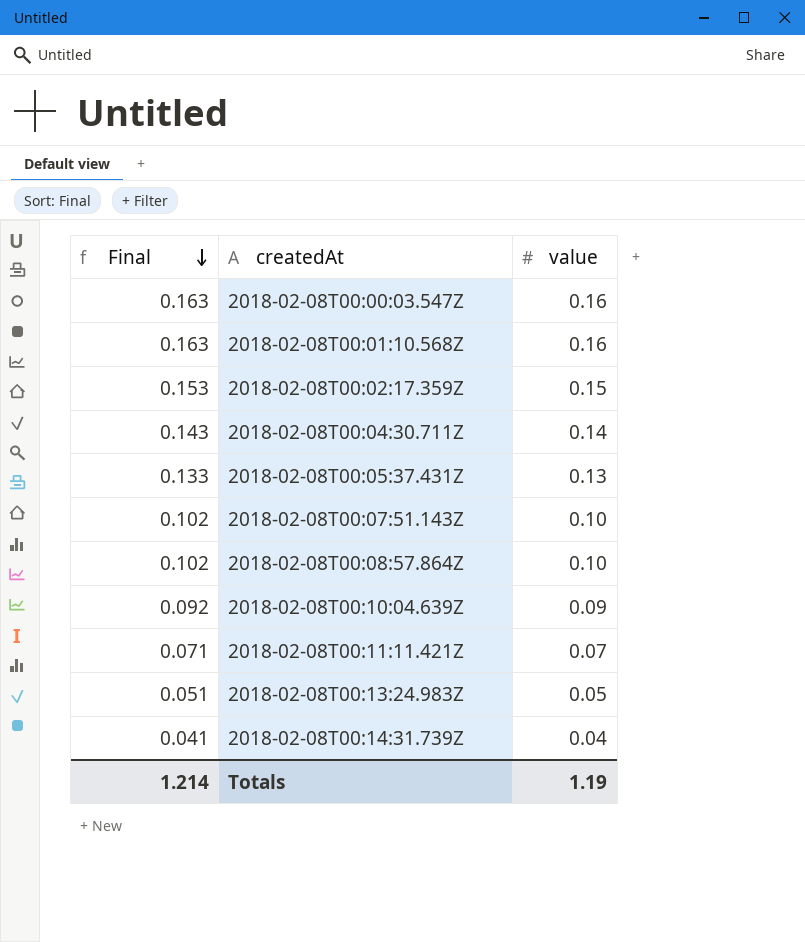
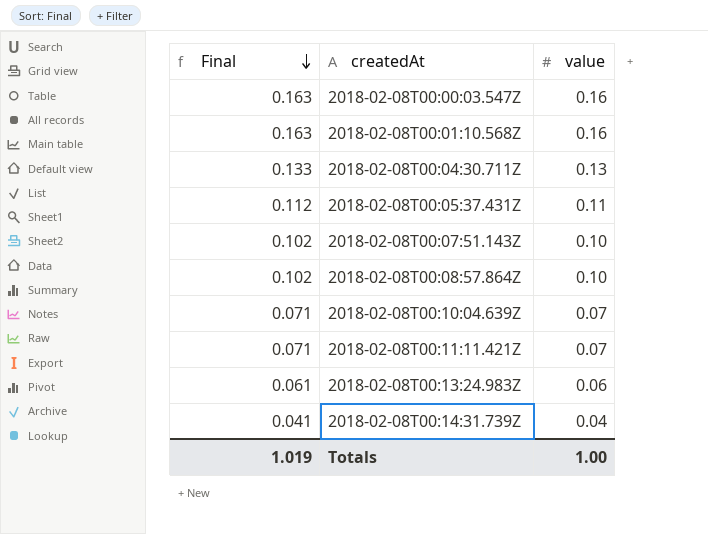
row 2018-02-08T00:02:17.359Z: 0.153 | 0.15 -> none
2018-02-08T00:04:30.711Z | Final: 0.143 -> 0.133
2018-02-08T00:04:30.711Z | value: 0.14 -> 0.13
2018-02-08T00:05:37.431Z | Final: 0.133 -> 0.112
2018-02-08T00:05:37.431Z | value: 0.13 -> 0.11
2018-02-08T00:10:04.639Z | Final: 0.092 -> 0.071
2018-02-08T00:10:04.639Z | value: 0.09 -> 0.07
2018-02-08T00:13:24.983Z | Final: 0.051 -> 0.061
2018-02-08T00:13:24.983Z | value: 0.05 -> 0.06
Totals | Final: 1.214 -> 1.019
Totals | value: 1.19 -> 1.00

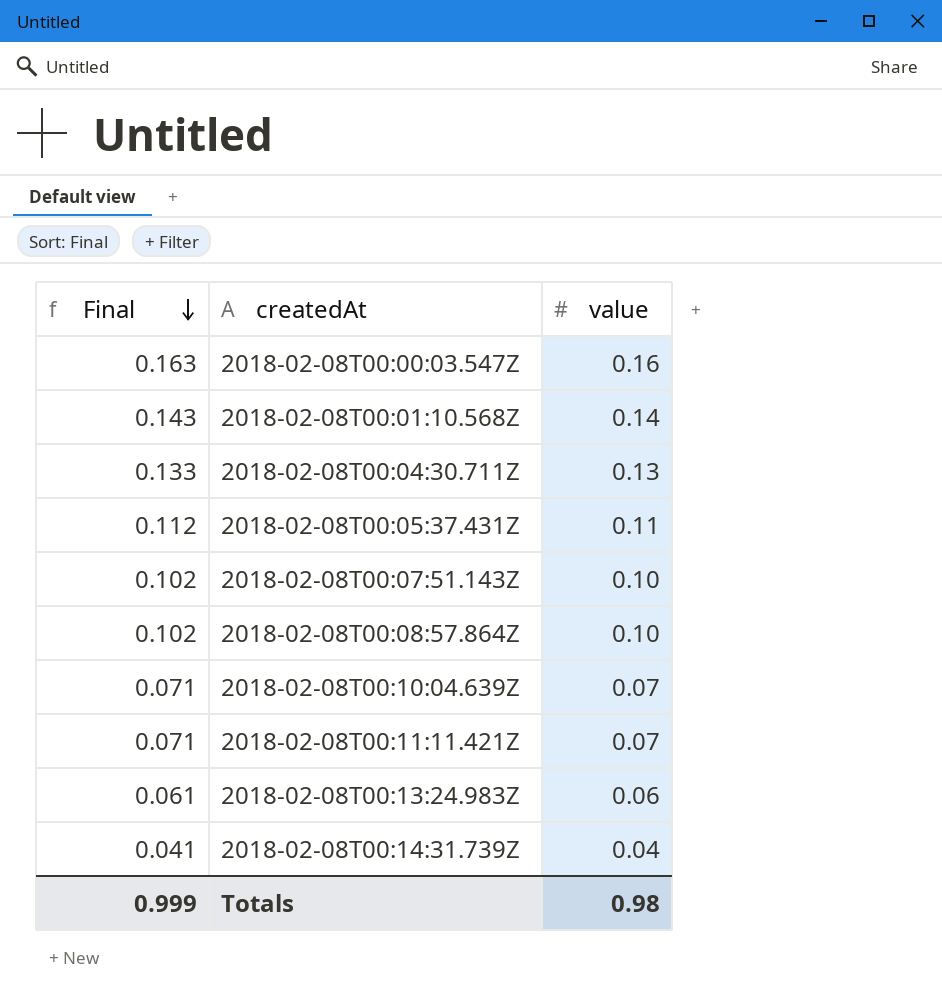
2018-02-08T00:01:10.568Z | Final: 0.163 -> 0.143
2018-02-08T00:01:10.568Z | value: 0.16 -> 0.14
Totals | Final: 1.019 -> 0.999
Totals | value: 1.00 -> 0.98

